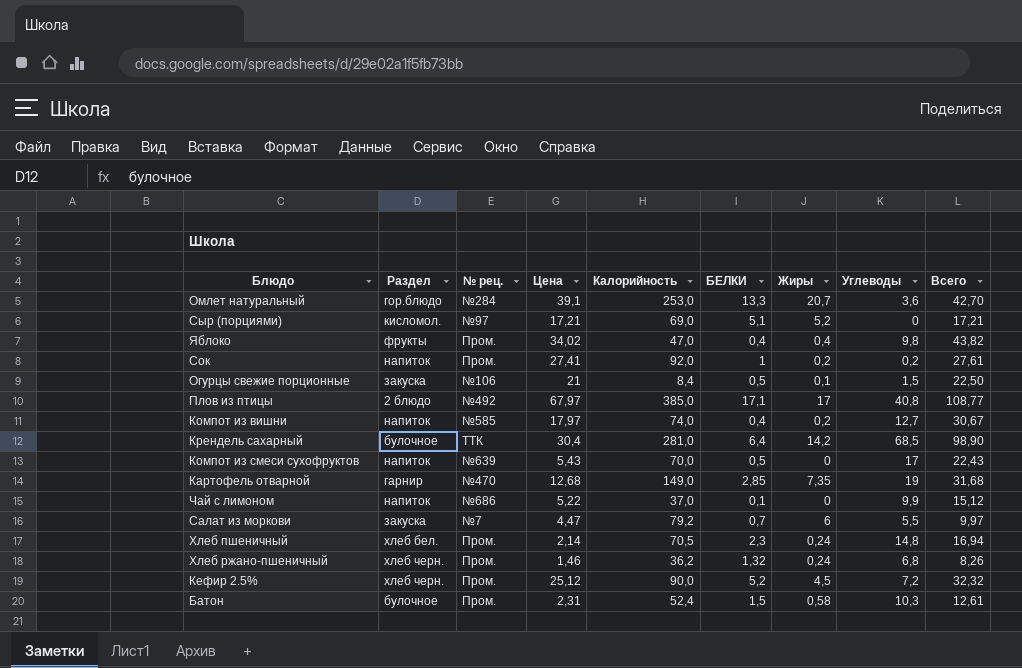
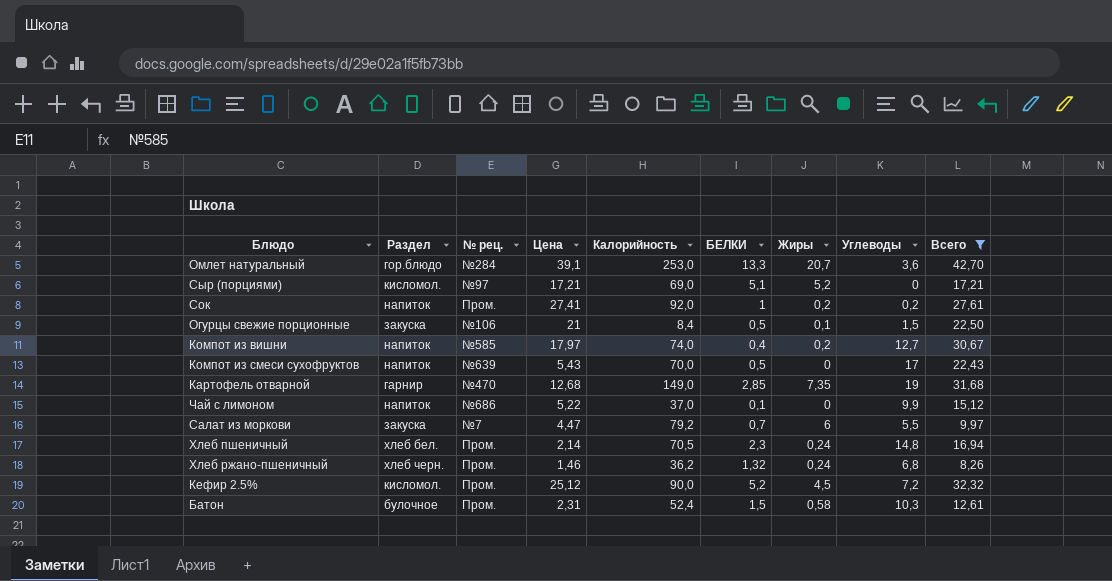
filter: none -> Всего <= 42,70
Кефир 2.5% | Раздел: хлеб черн. -> кисломол.

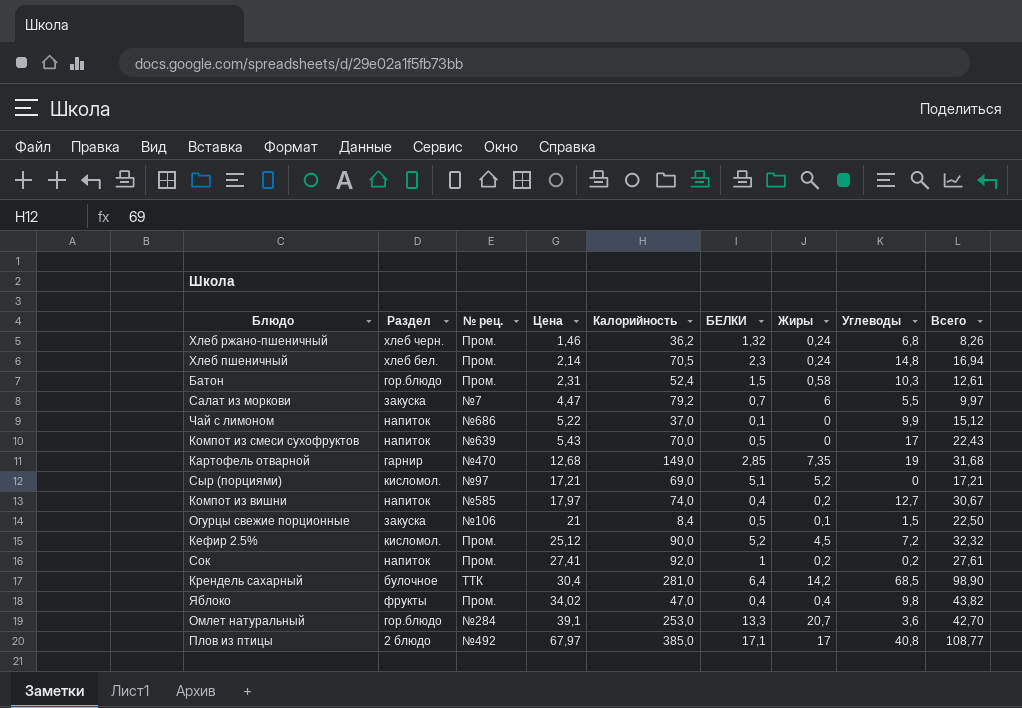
filter: Всего <= 42,70 -> none
row order: none -> Цена ascending
Батон | Раздел: булочное -> гор.блюдо

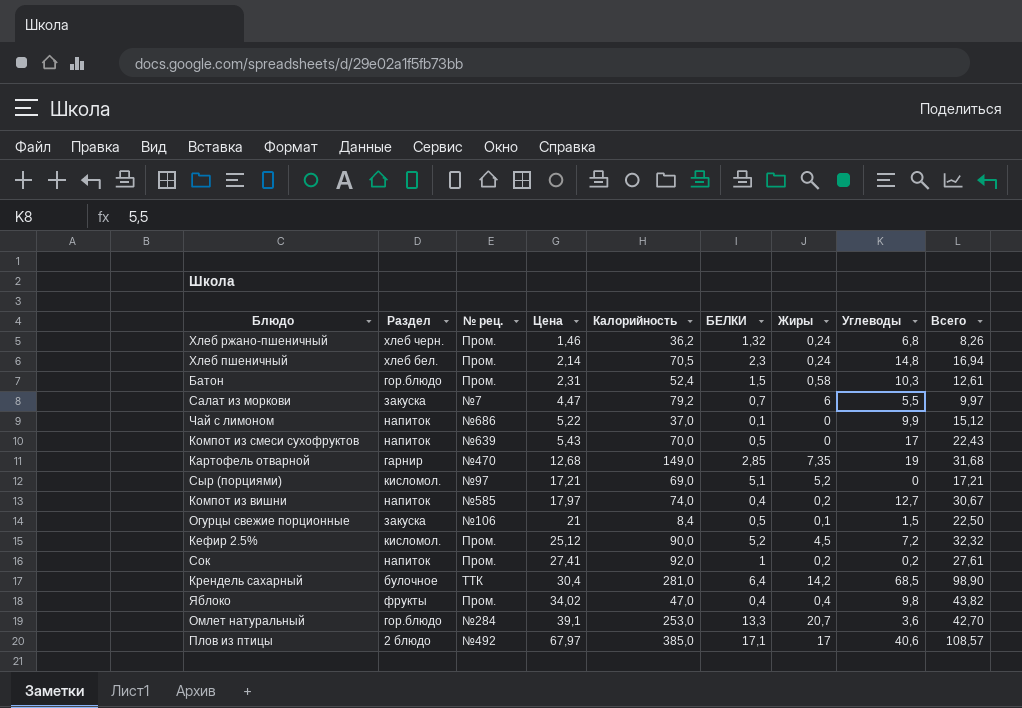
Плов из птицы | Углеводы: 40,8 -> 40,6
Плов из птицы | Всего: 108,77 -> 108,57

